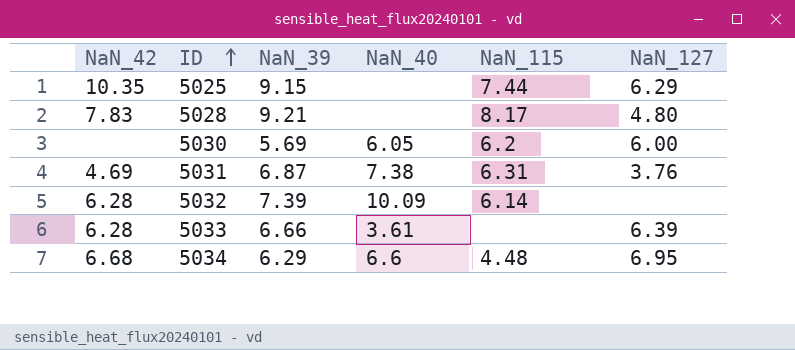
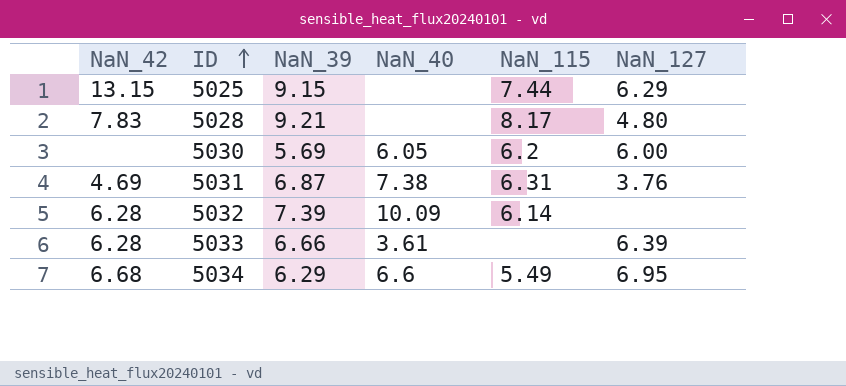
5025 | NaN_42: 10.35 -> 13.15
5034 | NaN_115: 4.48 -> 5.49

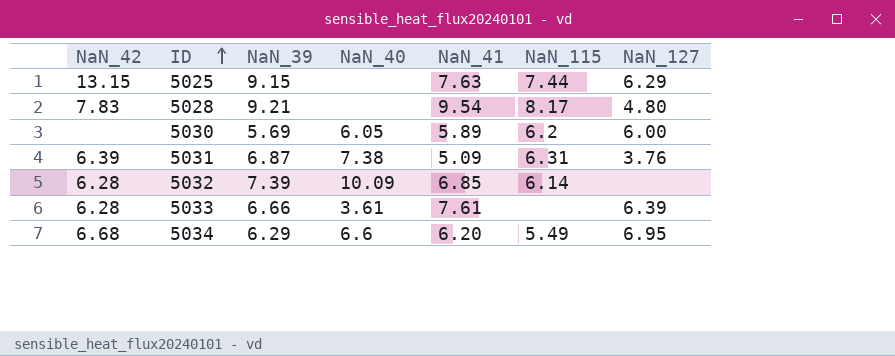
column NaN_41 | position: none -> 5
5031 | NaN_42: 4.69 -> 6.39

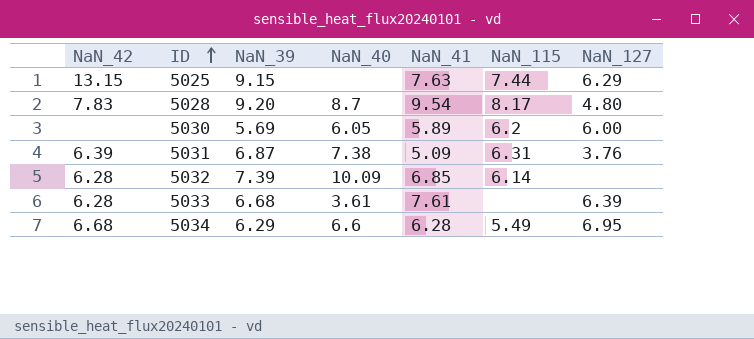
5028 | NaN_39: 9.21 -> 9.20
5028 | NaN_40: none -> 8.7
5033 | NaN_39: 6.66 -> 6.68
5034 | NaN_41: 6.20 -> 6.28

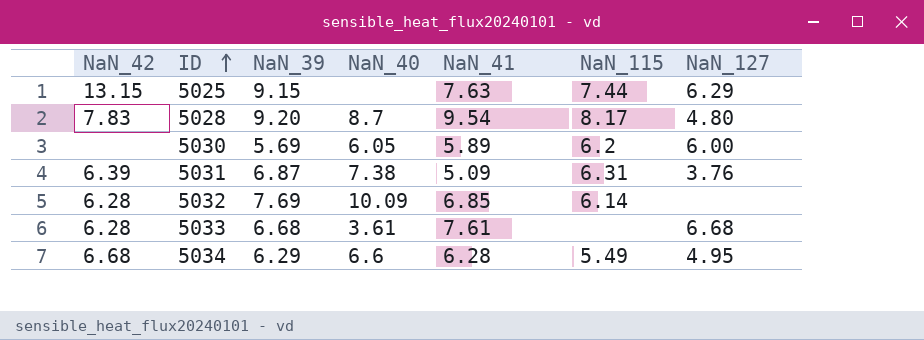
5032 | NaN_39: 7.39 -> 7.69
5033 | NaN_127: 6.39 -> 6.68
5034 | NaN_127: 6.95 -> 4.95

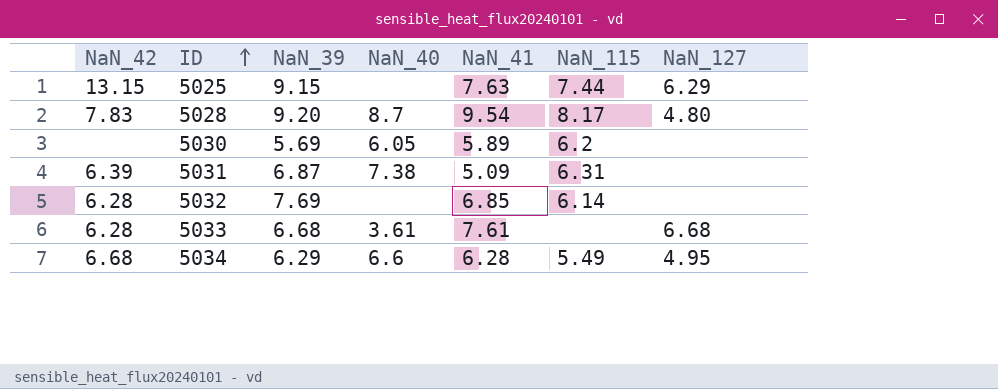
5030 | NaN_127: 6.00 -> none
5031 | NaN_127: 3.76 -> none
5032 | NaN_40: 10.09 -> none

